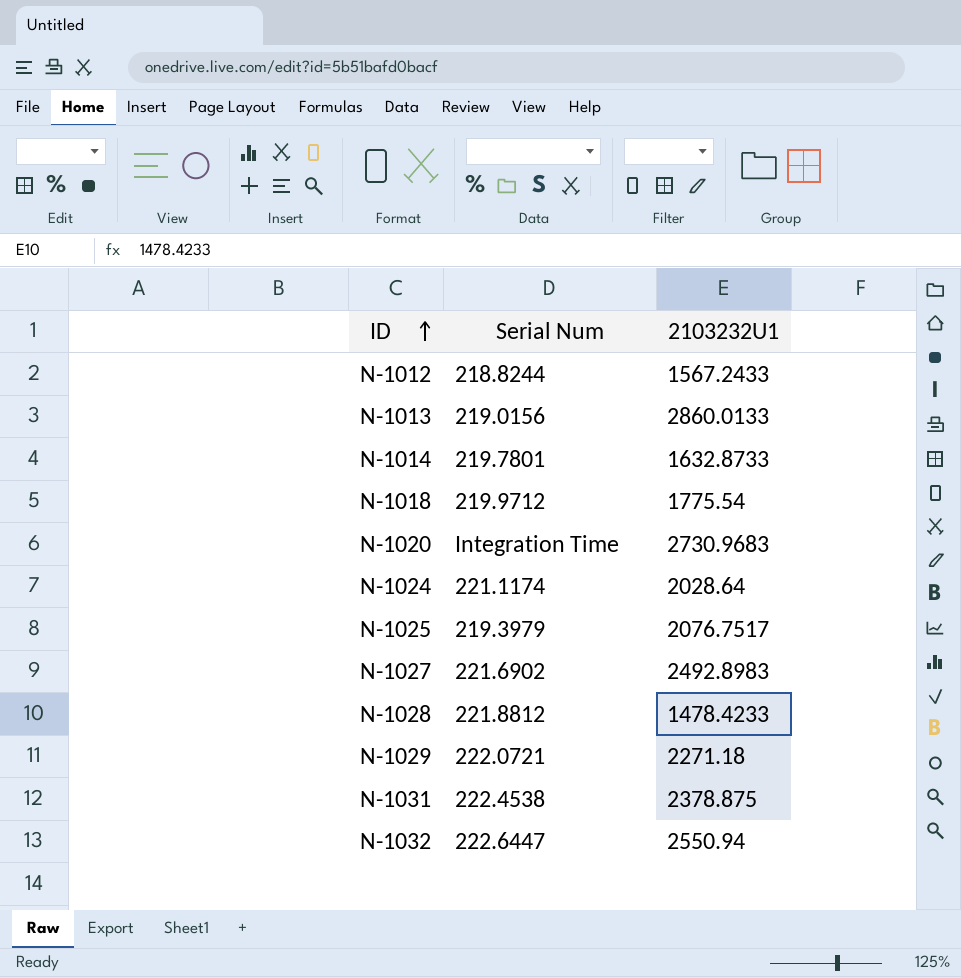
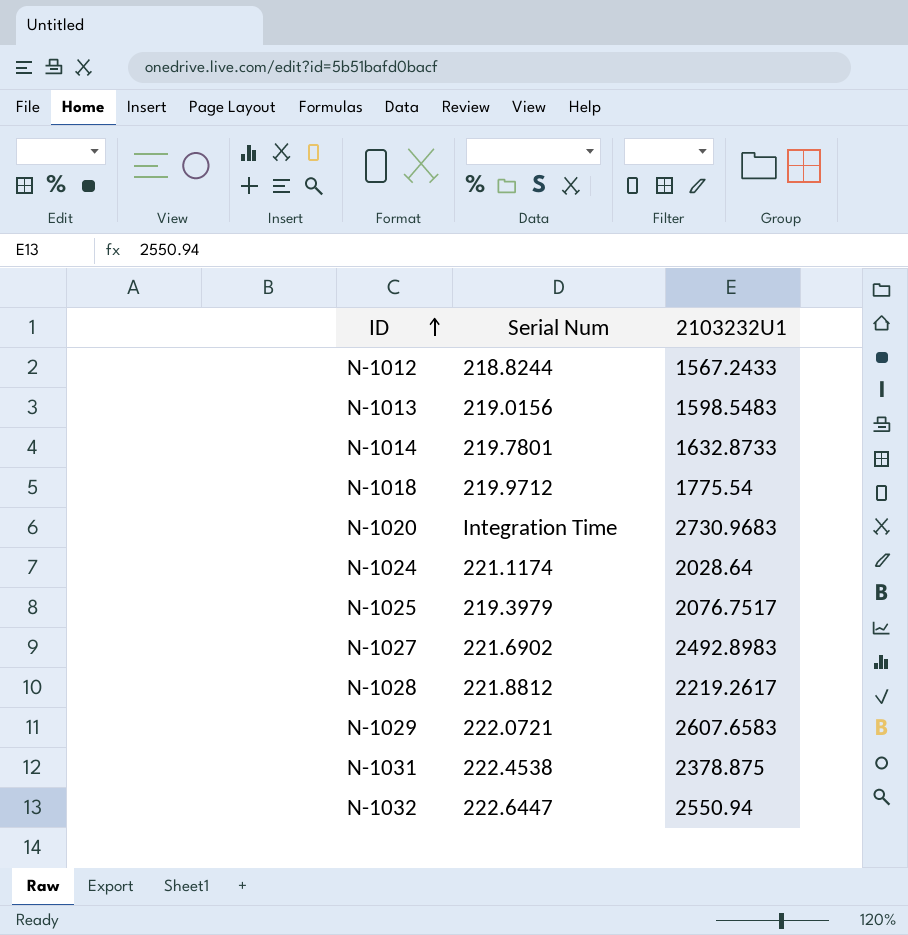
N-1013 | 2103232U1: 2860.0133 -> 1598.5483
N-1028 | 2103232U1: 1478.4233 -> 2219.2617
N-1029 | 2103232U1: 2271.18 -> 2607.6583

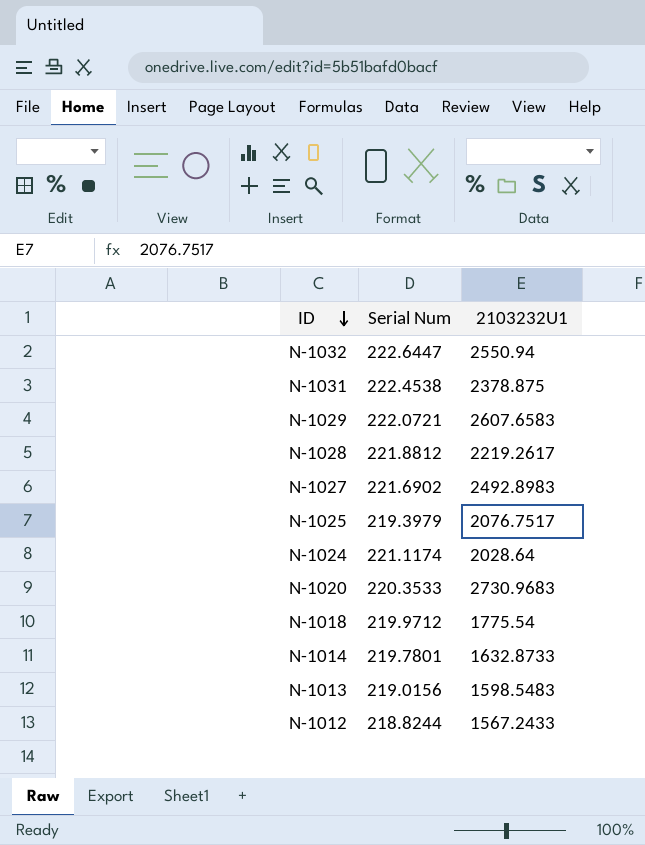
row order: ID ascending -> ID descending
N-1020 | Serial Num: Integration Time -> 220.3533

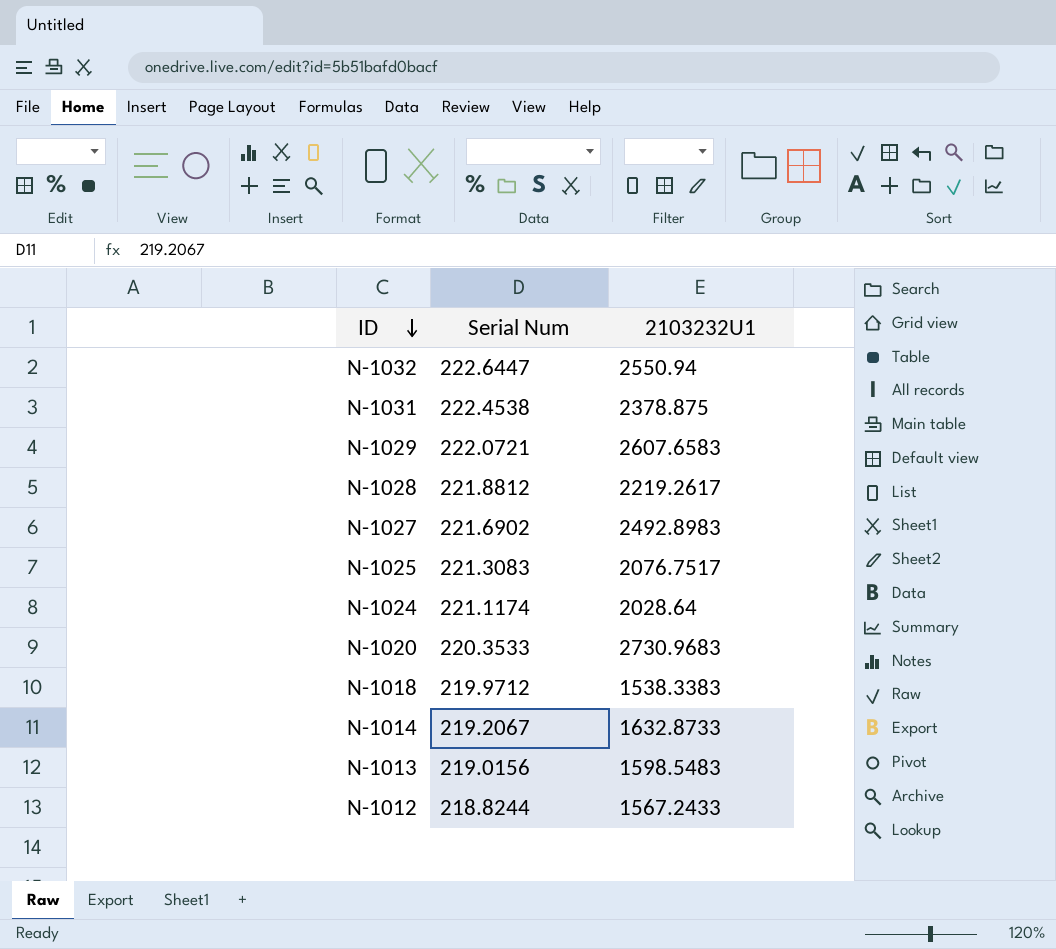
N-1025 | Serial Num: 219.3979 -> 221.3083
N-1018 | 2103232U1: 1775.54 -> 1538.3383
N-1014 | Serial Num: 219.7801 -> 219.2067

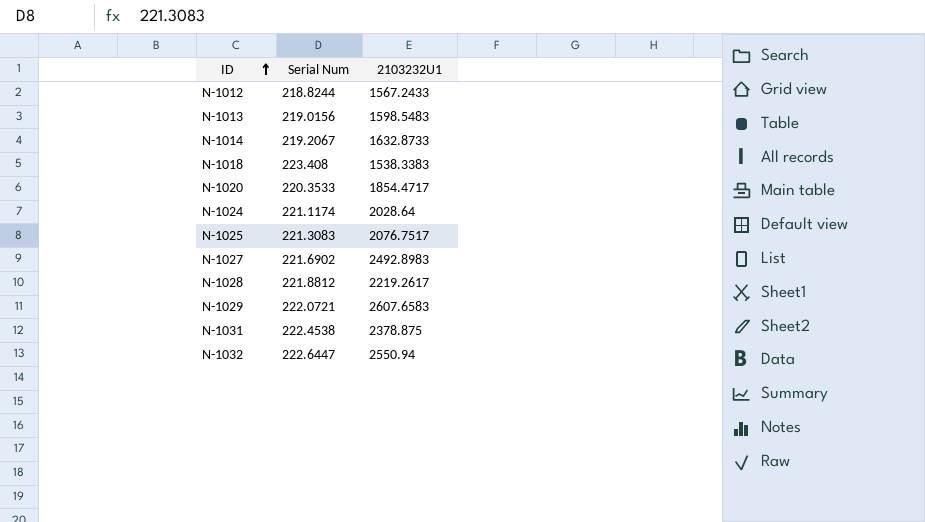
row order: ID descending -> ID ascending
N-1018 | Serial Num: 219.9712 -> 223.408
N-1020 | 2103232U1: 2730.9683 -> 1854.4717

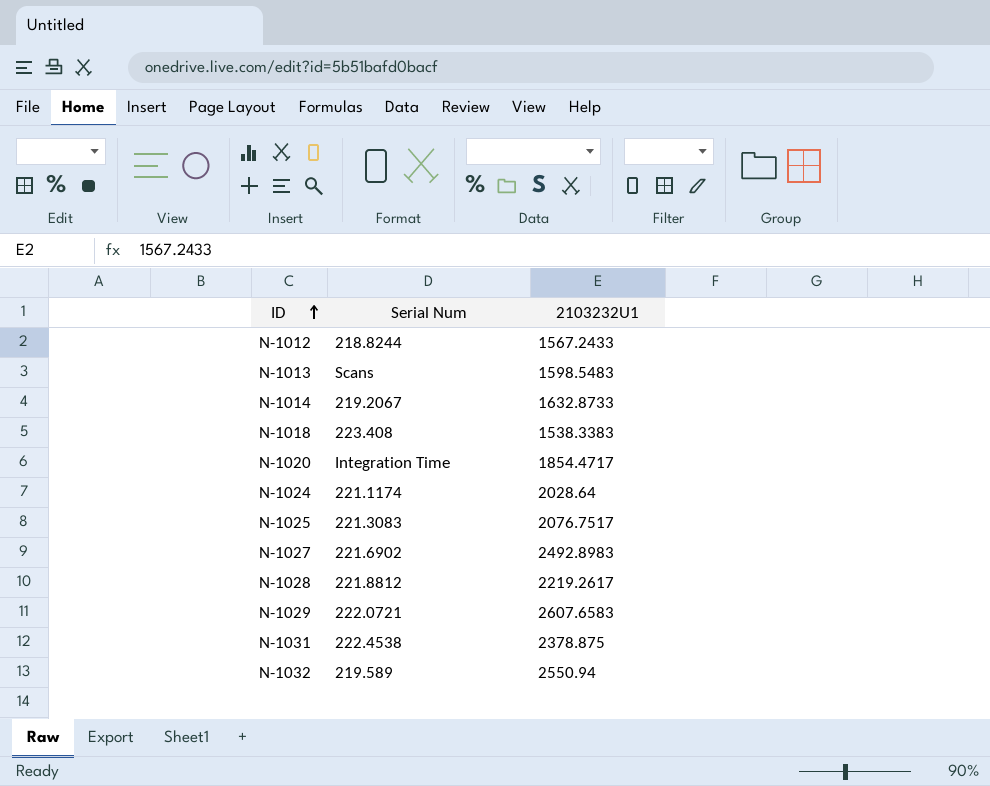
N-1013 | Serial Num: 219.0156 -> Scans
N-1020 | Serial Num: 220.3533 -> Integration Time
N-1032 | Serial Num: 222.6447 -> 219.589

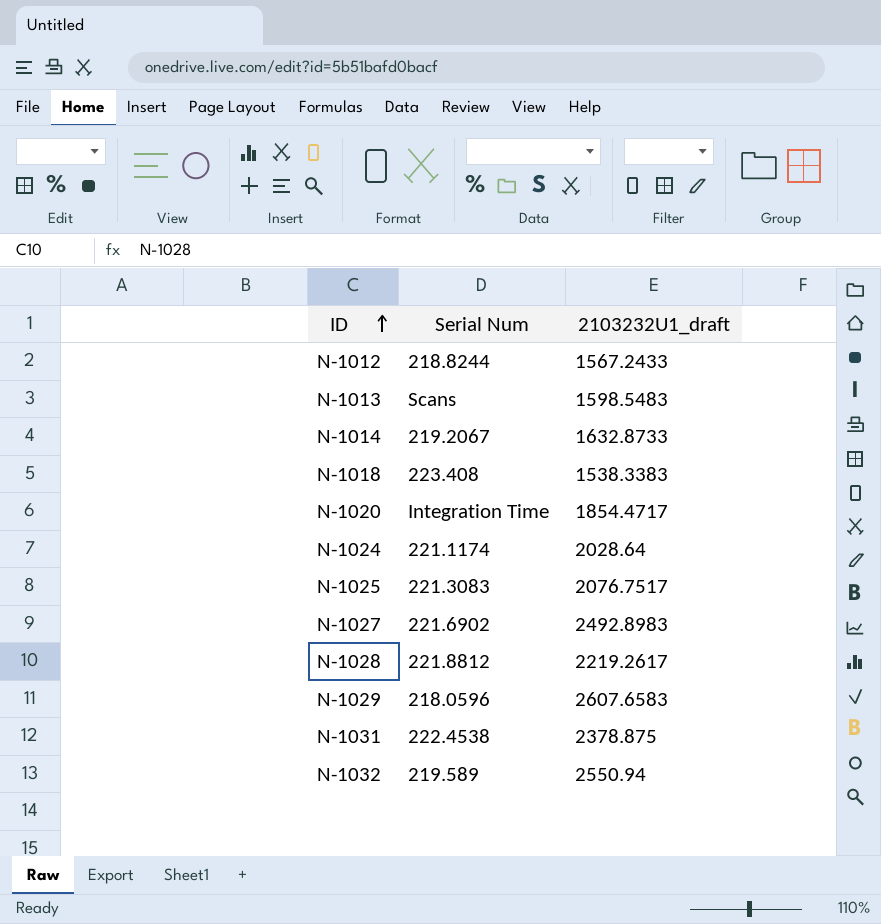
column name: 2103232U1 -> 2103232U1_draft
N-1029 | Serial Num: 222.0721 -> 218.0596

